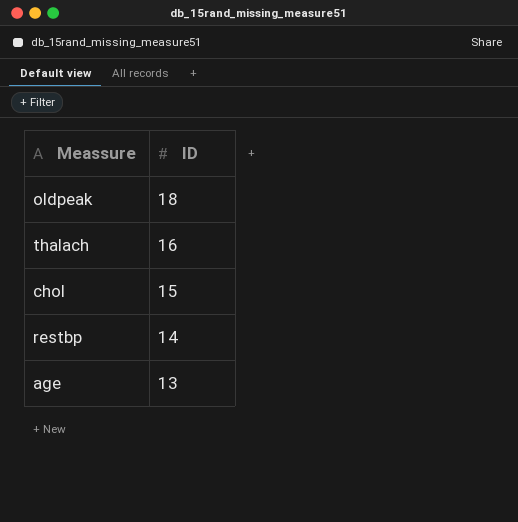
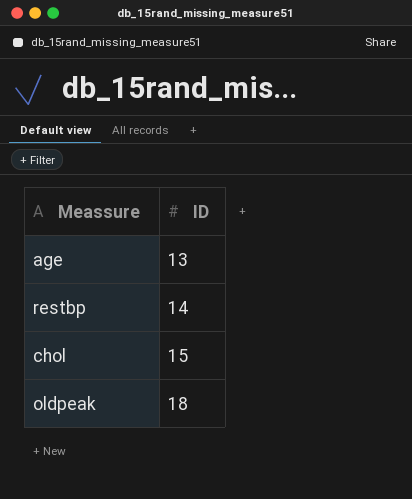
row order: ID descending -> ID ascending
row thalach: 16 -> none

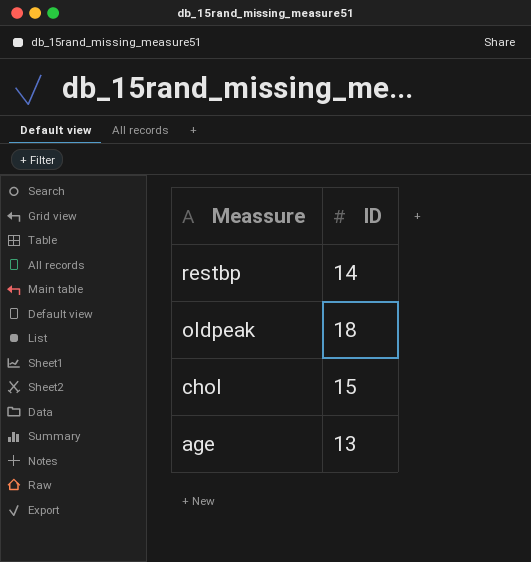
row order: ID ascending -> Meassure descending

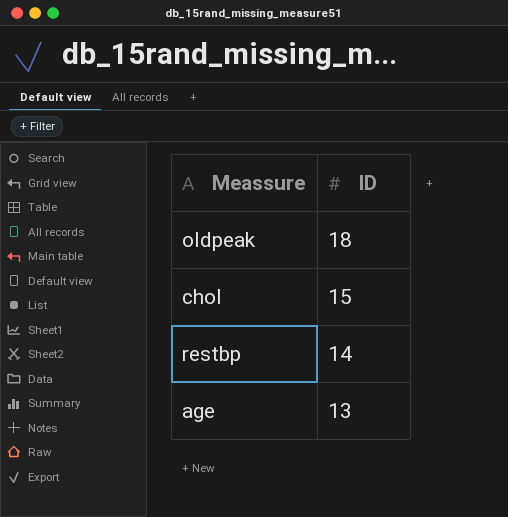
row order: Meassure descending -> ID descending

